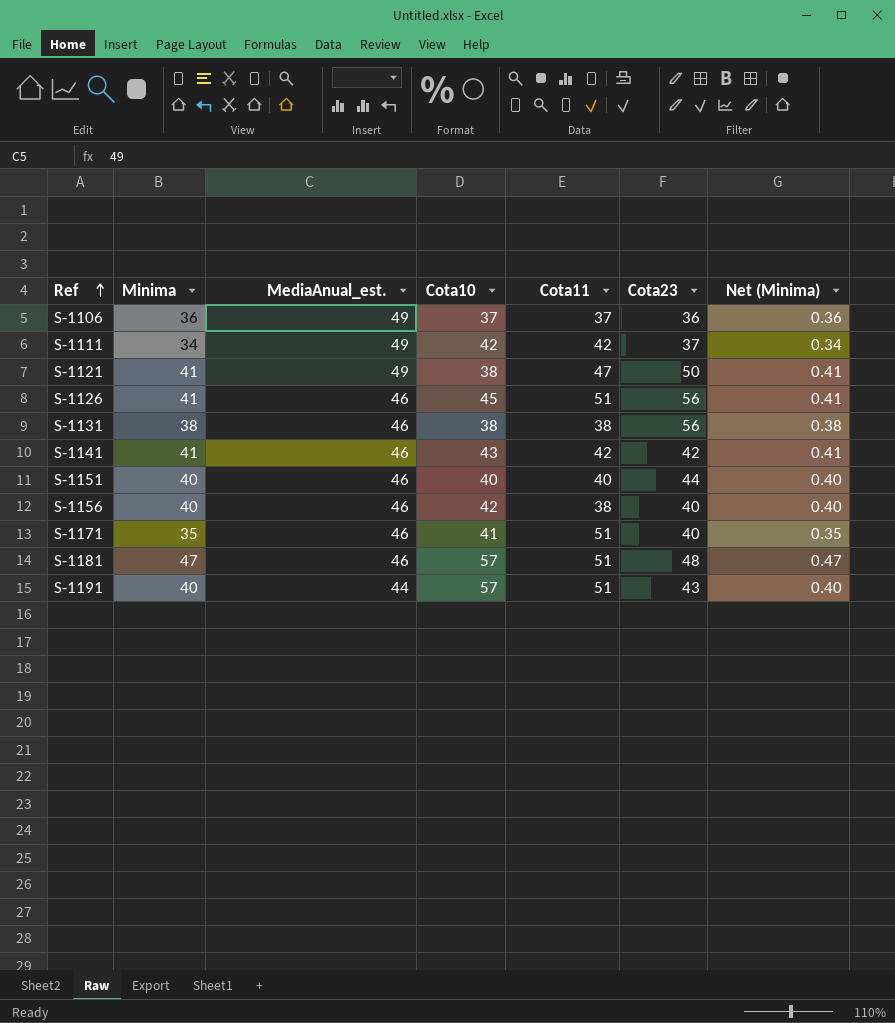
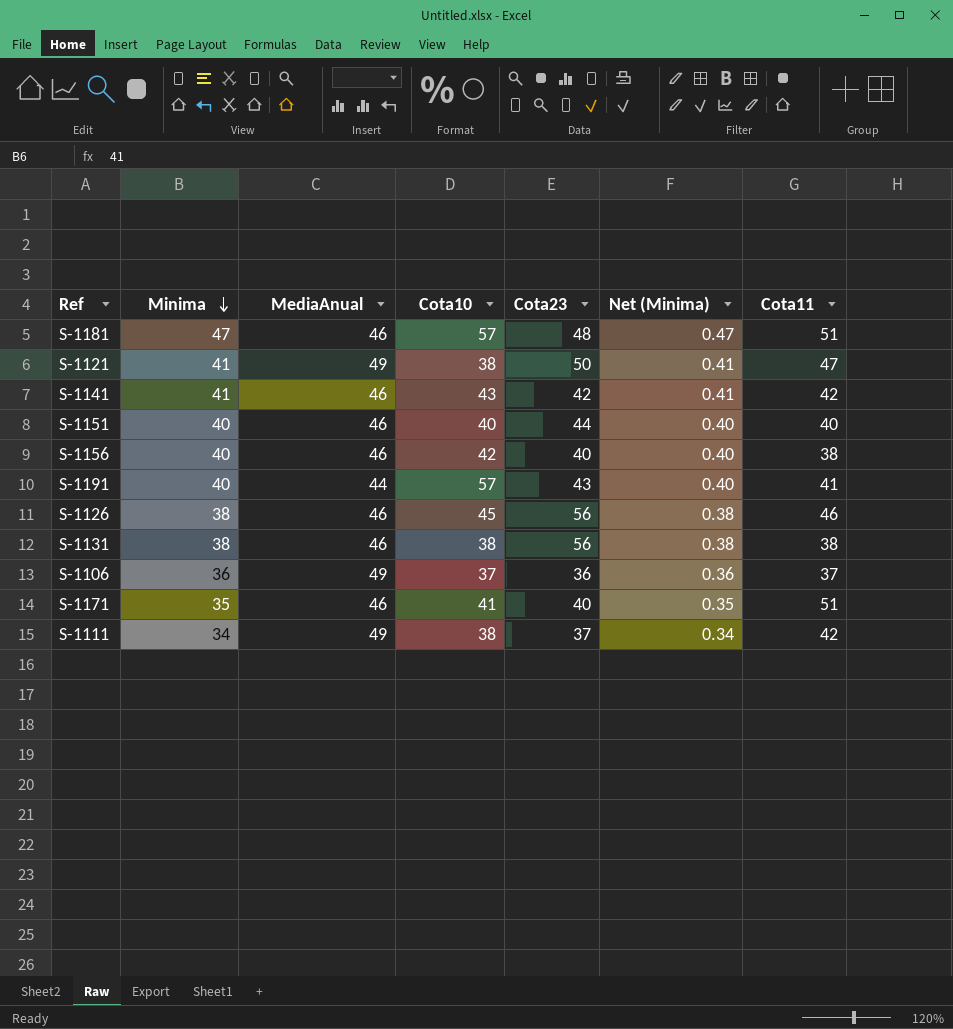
row order: Ref ascending -> Minima descending
column name: MediaAnual_est. -> MediaAnual
column Cota11 | position: 5 -> 7
S-1191 | Cota11: 51 -> 41
S-1126 | Minima: 41 -> 38
S-1126 | Net (Minima): 0.41 -> 0.38
S-1126 | Cota11: 51 -> 46
S-1111 | Cota10: 42 -> 38

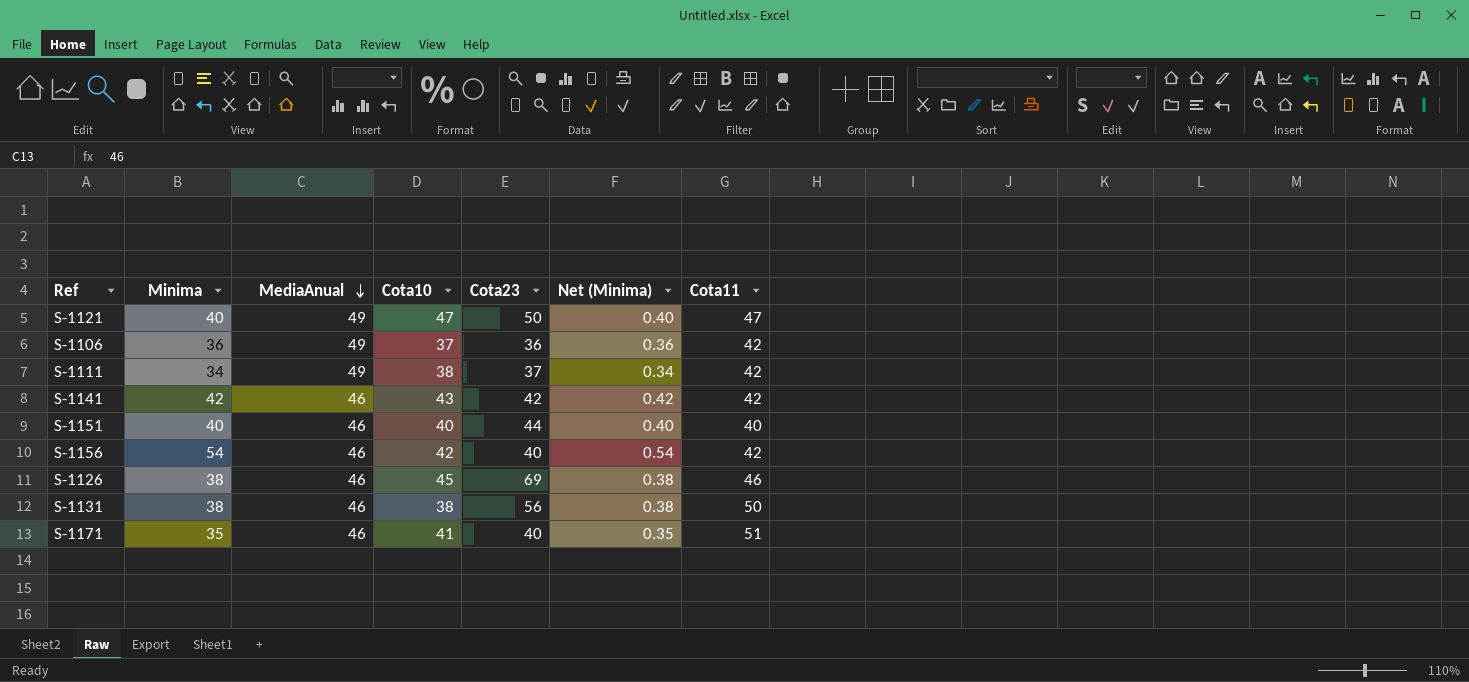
row order: Minima descending -> MediaAnual descending
row S-1181: 47 | 46 | 57 | 48 | 0.47 | 51 -> none
row S-1191: 40 | 44 | 57 | 43 | 0.40 | 41 -> none
S-1121 | Minima: 41 -> 40
S-1121 | Cota10: 38 -> 47
S-1121 | Net (Minima): 0.41 -> 0.40
S-1106 | Cota11: 37 -> 42
S-1141 | Minima: 41 -> 42
S-1141 | Net (Minima): 0.41 -> 0.42
S-1156 | Minima: 40 -> 54
S-1156 | Net (Minima): 0.40 -> 0.54
S-1156 | Cota11: 38 -> 42
S-1126 | Cota23: 56 -> 69
S-1131 | Cota11: 38 -> 50

